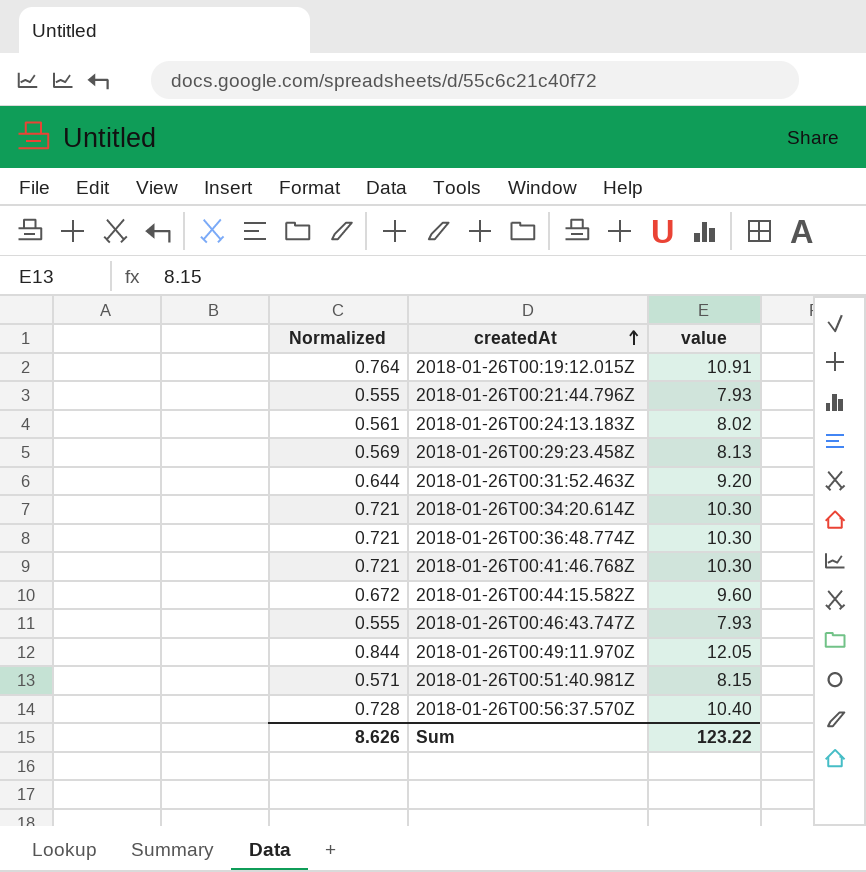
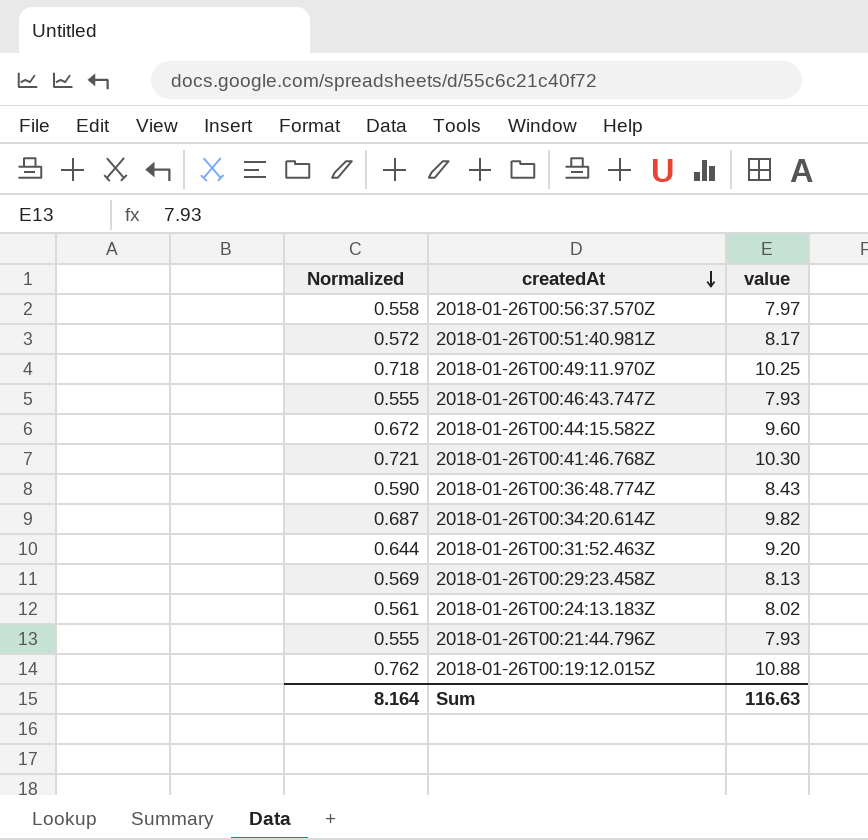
row order: createdAt ascending -> createdAt descending
2018-01-26T00:56:37.570Z | Normalized: 0.728 -> 0.558
2018-01-26T00:56:37.570Z | value: 10.40 -> 7.97
2018-01-26T00:51:40.981Z | Normalized: 0.571 -> 0.572
2018-01-26T00:51:40.981Z | value: 8.15 -> 8.17
2018-01-26T00:49:11.970Z | Normalized: 0.844 -> 0.718
2018-01-26T00:49:11.970Z | value: 12.05 -> 10.25
2018-01-26T00:36:48.774Z | Normalized: 0.721 -> 0.590
2018-01-26T00:36:48.774Z | value: 10.30 -> 8.43
2018-01-26T00:34:20.614Z | Normalized: 0.721 -> 0.687
2018-01-26T00:34:20.614Z | value: 10.30 -> 9.82
2018-01-26T00:19:12.015Z | Normalized: 0.764 -> 0.762
2018-01-26T00:19:12.015Z | value: 10.91 -> 10.88
Sum | Normalized: 8.626 -> 8.164
Sum | value: 123.22 -> 116.63

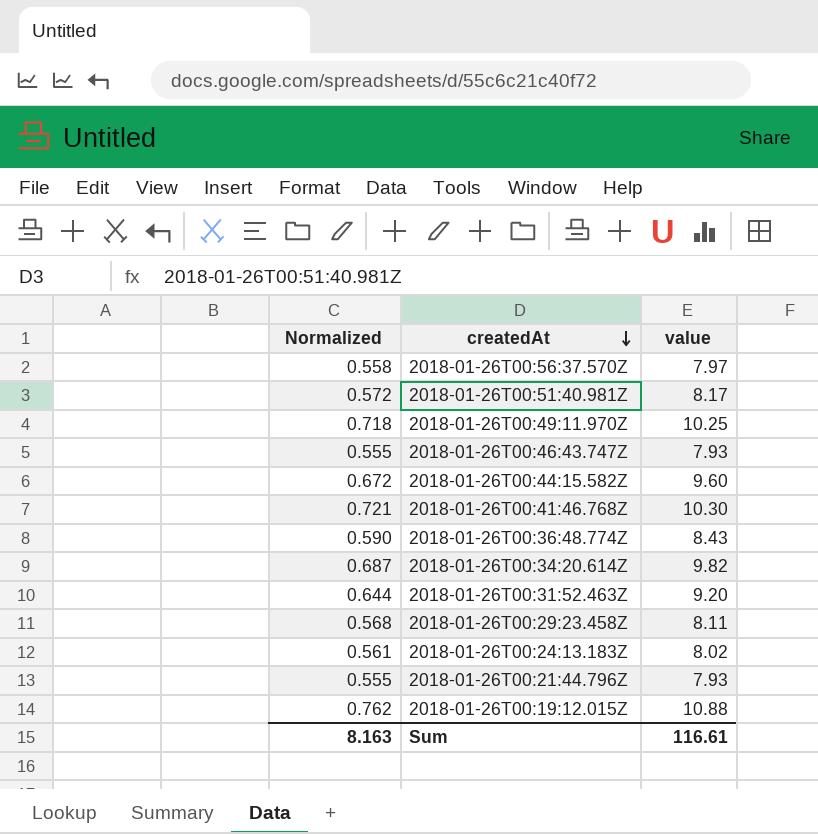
2018-01-26T00:29:23.458Z | Normalized: 0.569 -> 0.568
2018-01-26T00:29:23.458Z | value: 8.13 -> 8.11
Sum | Normalized: 8.164 -> 8.163
Sum | value: 116.63 -> 116.61

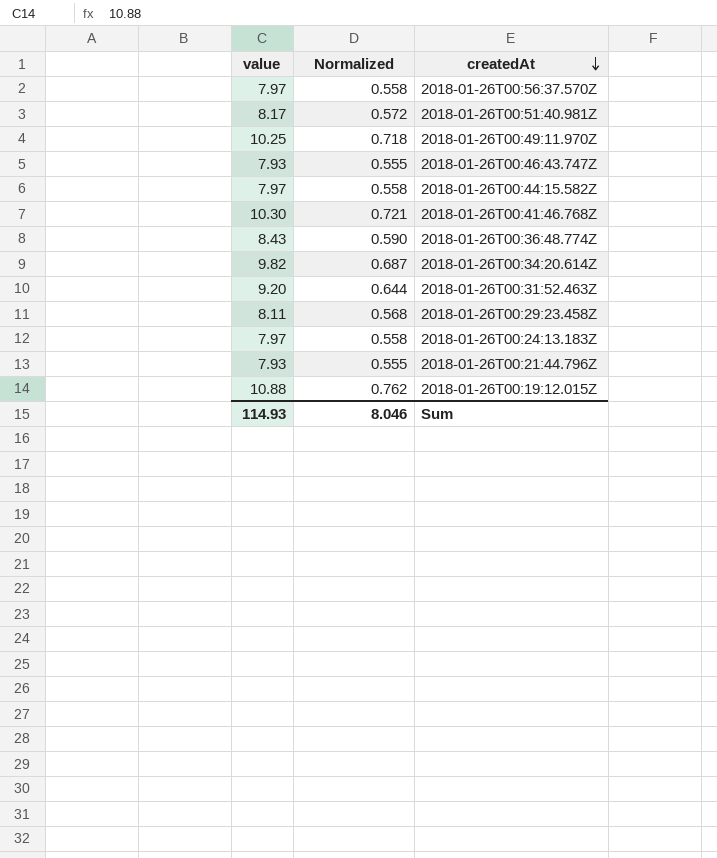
column value | position: 3 -> 1
2018-01-26T00:44:15.582Z | value: 9.60 -> 7.97
2018-01-26T00:44:15.582Z | Normalized: 0.672 -> 0.558
2018-01-26T00:24:13.183Z | value: 8.02 -> 7.97
2018-01-26T00:24:13.183Z | Normalized: 0.561 -> 0.558
Sum | value: 116.61 -> 114.93
Sum | Normalized: 8.163 -> 8.046

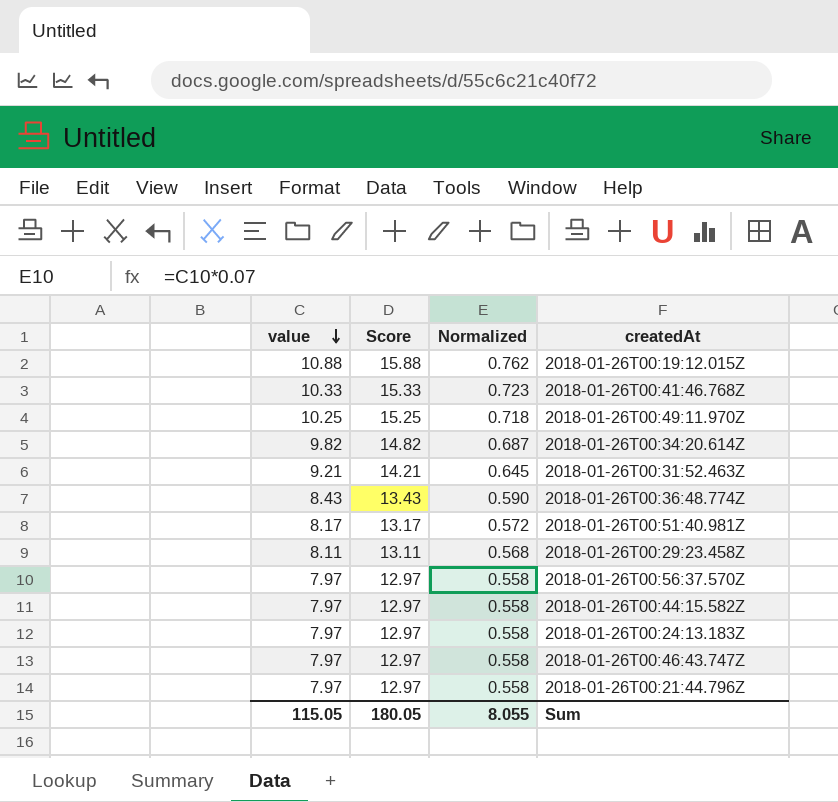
row order: createdAt descending -> value descending
column Score | formula: none -> [value] + 5
2018-01-26T00:41:46.768Z | value: 10.30 -> 10.33
2018-01-26T00:41:46.768Z | Normalized: 0.721 -> 0.723
2018-01-26T00:31:52.463Z | value: 9.20 -> 9.21
2018-01-26T00:31:52.463Z | Normalized: 0.644 -> 0.645
2018-01-26T00:46:43.747Z | value: 7.93 -> 7.97
2018-01-26T00:46:43.747Z | Normalized: 0.555 -> 0.558
2018-01-26T00:21:44.796Z | value: 7.93 -> 7.97
2018-01-26T00:21:44.796Z | Normalized: 0.555 -> 0.558
Sum | value: 114.93 -> 115.05
Sum | Normalized: 8.046 -> 8.055

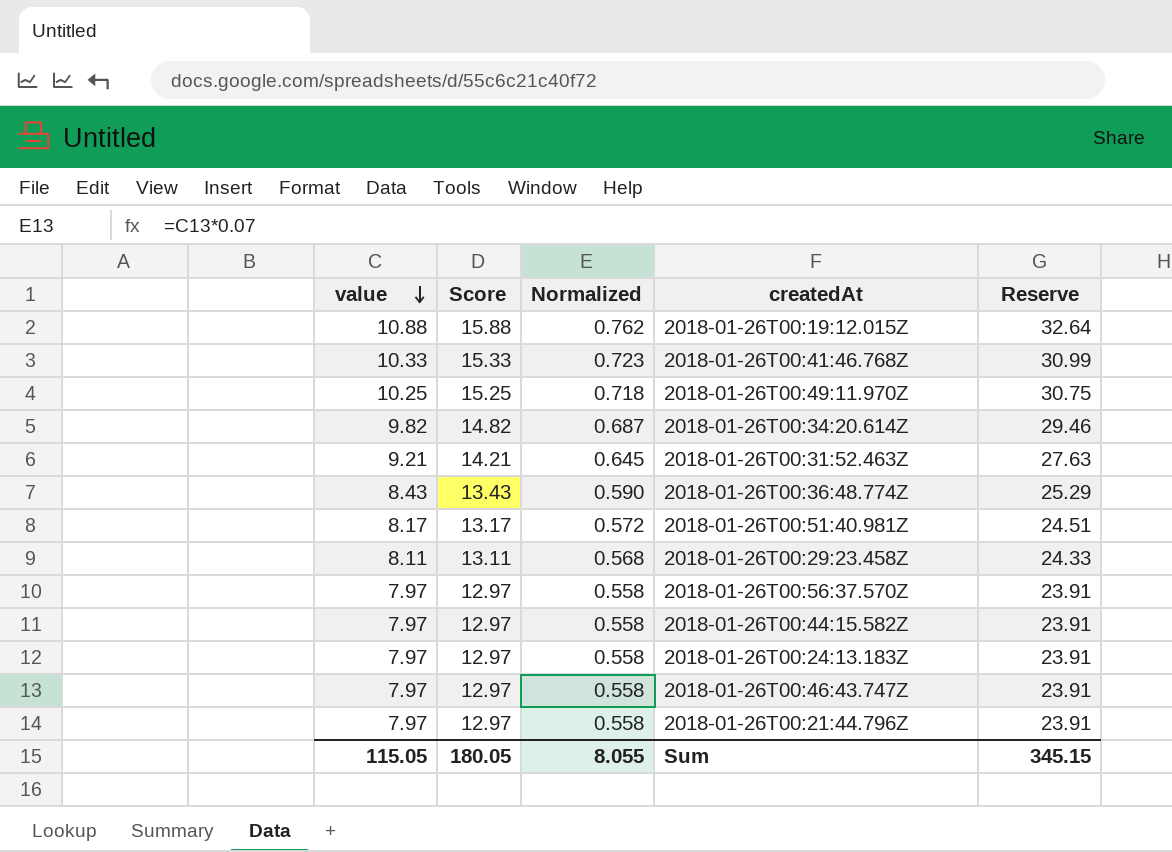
column Reserve | formula: none -> [value] * 3

